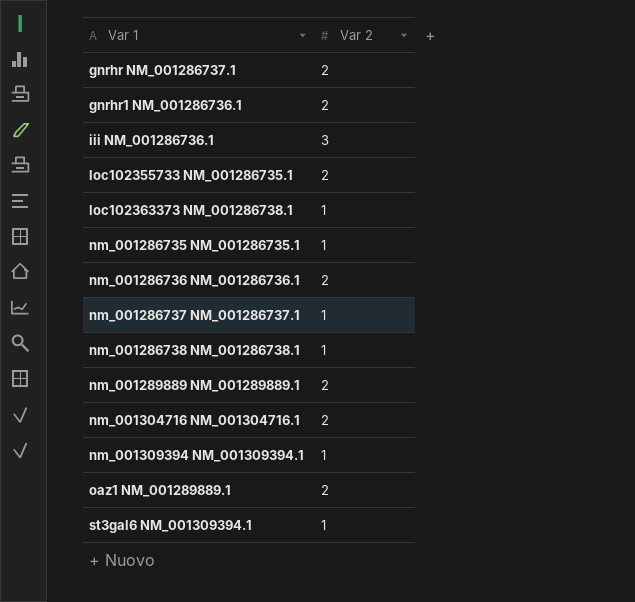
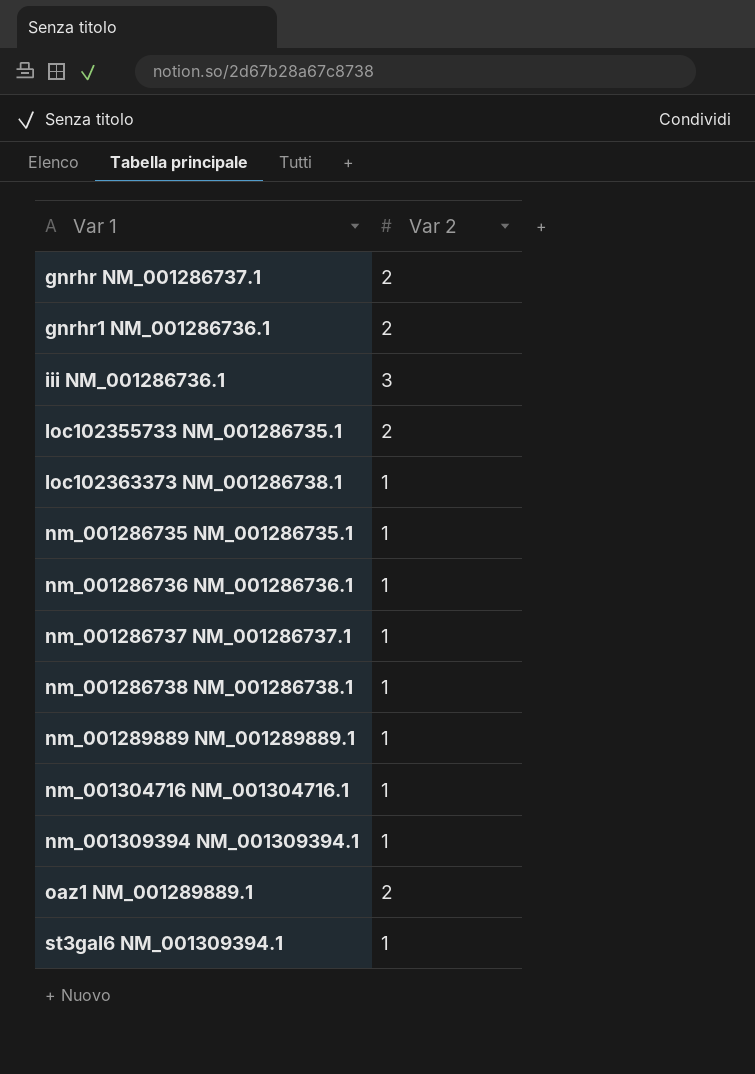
nm_001286736 NM_001286736.1 | Var 2: 2 -> 1
nm_001289889 NM_001289889.1 | Var 2: 2 -> 1
nm_001304716 NM_001304716.1 | Var 2: 2 -> 1

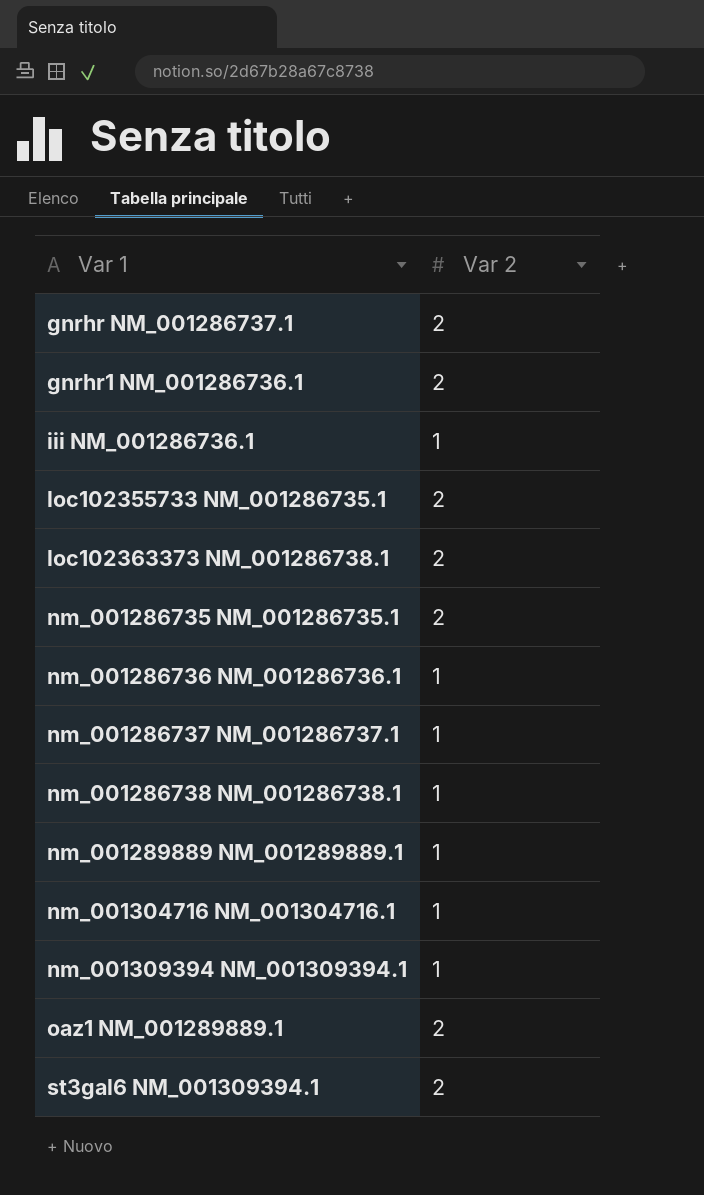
iii NM_001286736.1 | Var 2: 3 -> 1
loc102363373 NM_001286738.1 | Var 2: 1 -> 2
nm_001286735 NM_001286735.1 | Var 2: 1 -> 2
st3gal6 NM_001309394.1 | Var 2: 1 -> 2

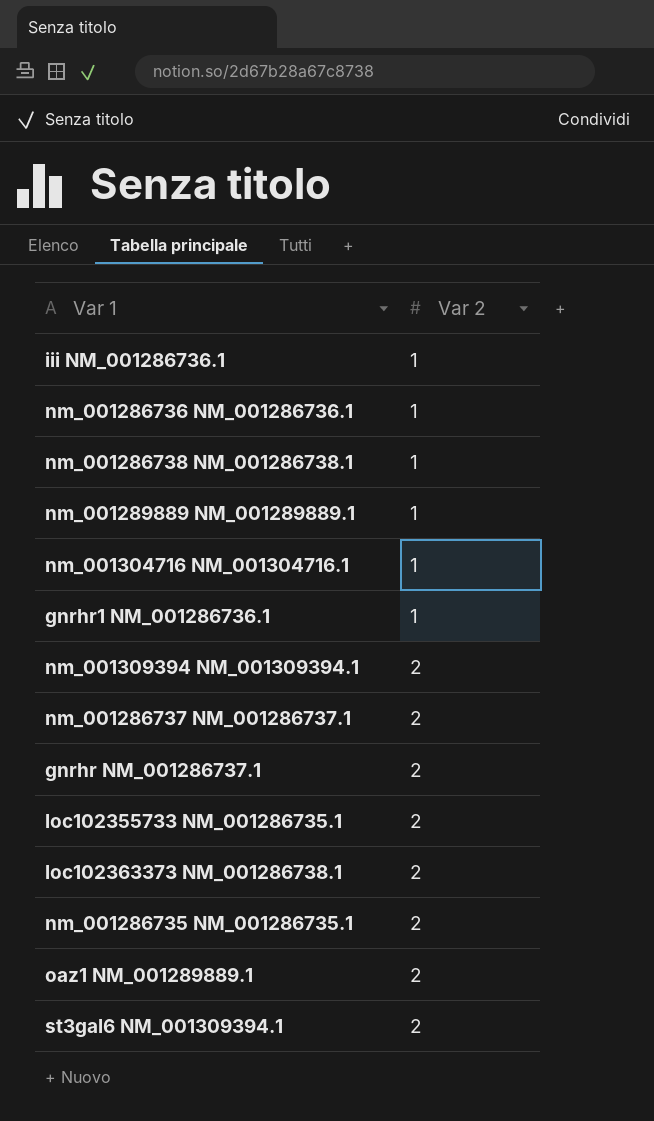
row order: none -> Var 2 ascending
gnrhr1 NM_001286736.1 | Var 2: 2 -> 1
nm_001309394 NM_001309394.1 | Var 2: 1 -> 2
nm_001286737 NM_001286737.1 | Var 2: 1 -> 2

